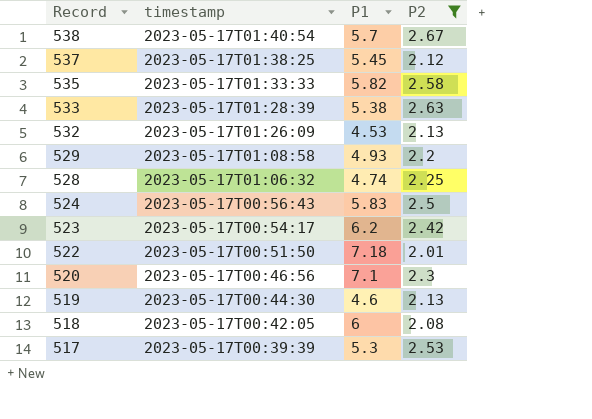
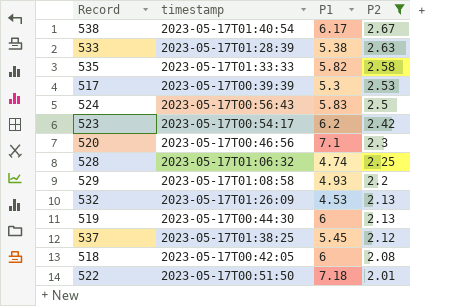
row order: Record descending -> P2 descending
538 | P1: 5.7 -> 6.17
519 | P1: 4.6 -> 6

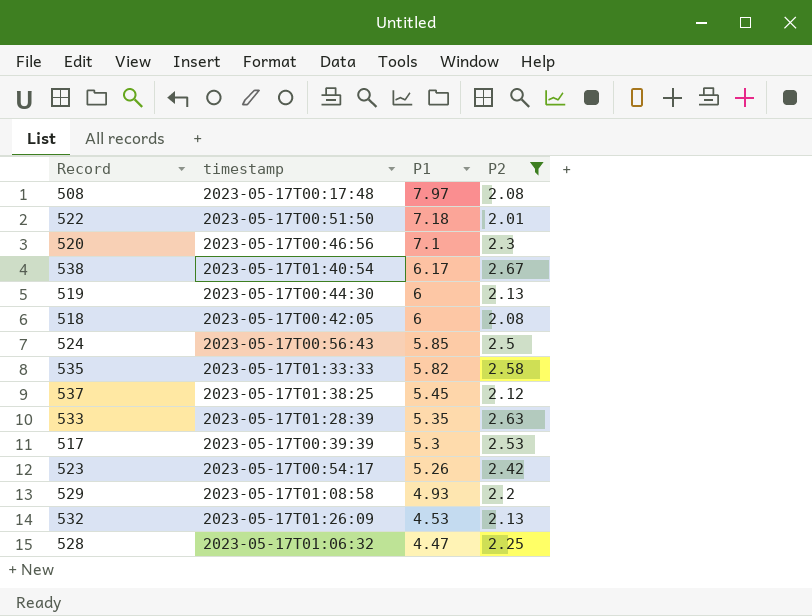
row order: P2 descending -> P1 descending
row 508: none -> 2023-05-17T00:17:48 | 7.97 | 2.08
524 | P1: 5.83 -> 5.85
533 | P1: 5.38 -> 5.35
523 | P1: 6.2 -> 5.26
528 | P1: 4.74 -> 4.47

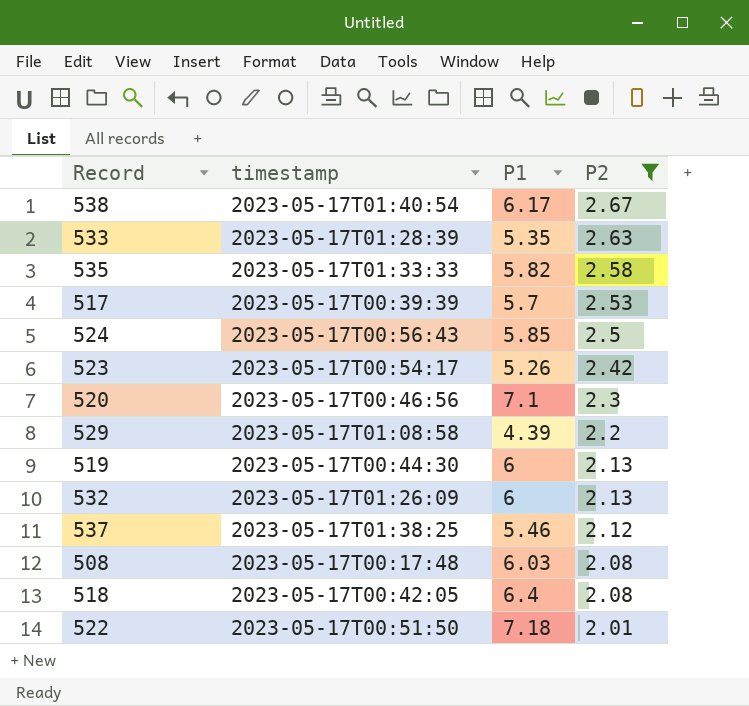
row order: P1 descending -> P2 descending
row 528: 2023-05-17T01:06:32 | 4.47 | 2.25 -> none
517 | P1: 5.3 -> 5.7
529 | P1: 4.93 -> 4.39
532 | P1: 4.53 -> 6
537 | P1: 5.45 -> 5.46
508 | P1: 7.97 -> 6.03
518 | P1: 6 -> 6.4

